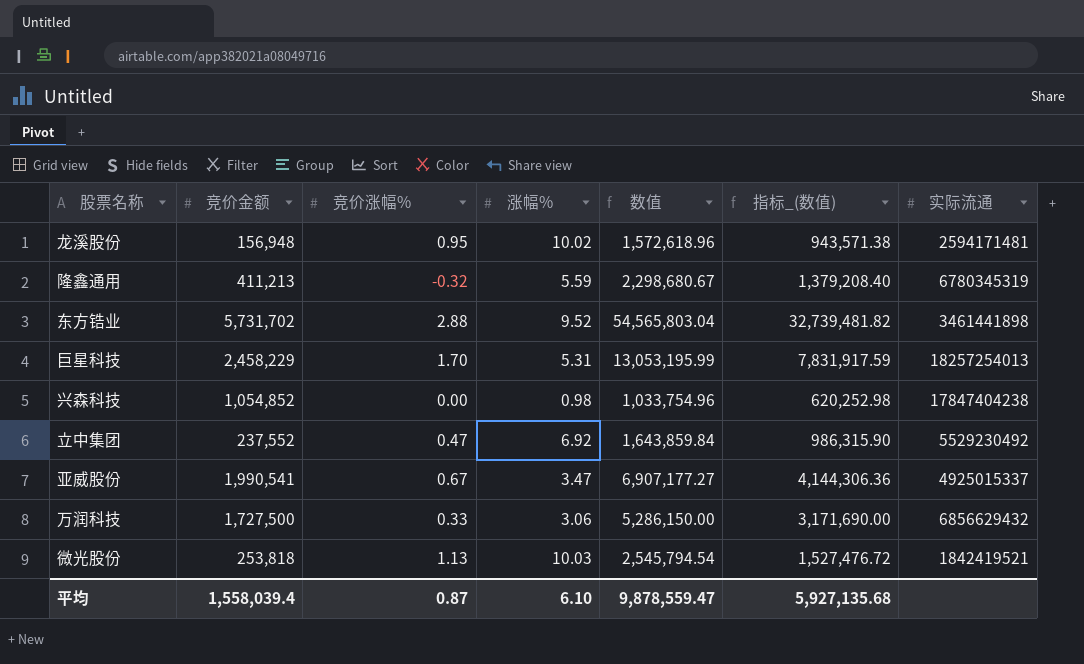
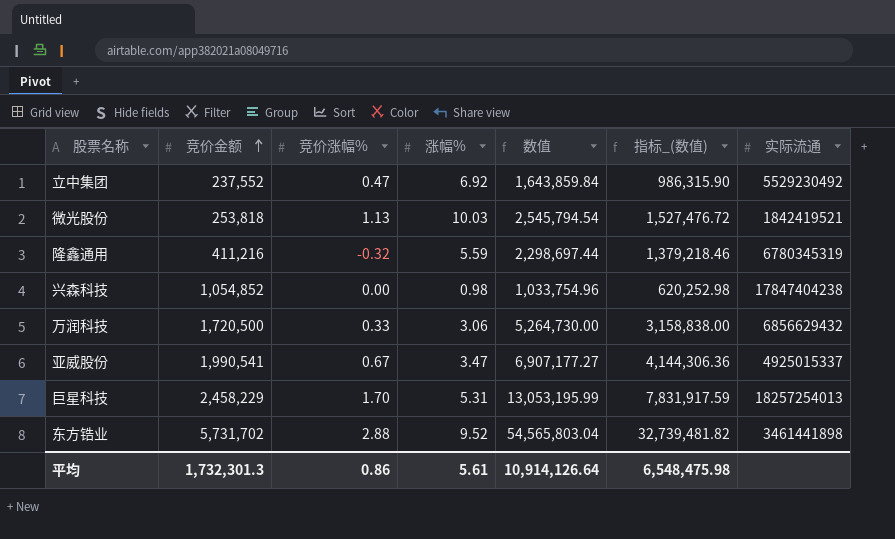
row order: none -> 竞价金额 ascending
row 龙溪股份: 156,948 | 0.95 | 10.02 | 1,572,618.96 | 943,571.38 | 2594171481 -> none
隆鑫通用 | 竞价金额: 411,213 -> 411,216
隆鑫通用 | 数值: 2,298,680.67 -> 2,298,697.44
隆鑫通用 | 指标_(数值): 1,379,208.40 -> 1,379,218.46
万润科技 | 竞价金额: 1,727,500 -> 1,720,500
万润科技 | 数值: 5,286,150.00 -> 5,264,730.00
万润科技 | 指标_(数值): 3,171,690.00 -> 3,158,838.00
平均 | 竞价金额: 1,558,039.4 -> 1,732,301.3
平均 | 竞价涨幅%: 0.87 -> 0.86
平均 | 涨幅%: 6.10 -> 5.61
平均 | 数值: 9,878,559.47 -> 10,914,126.64
平均 | 指标_(数值): 5,927,135.68 -> 6,548,475.98

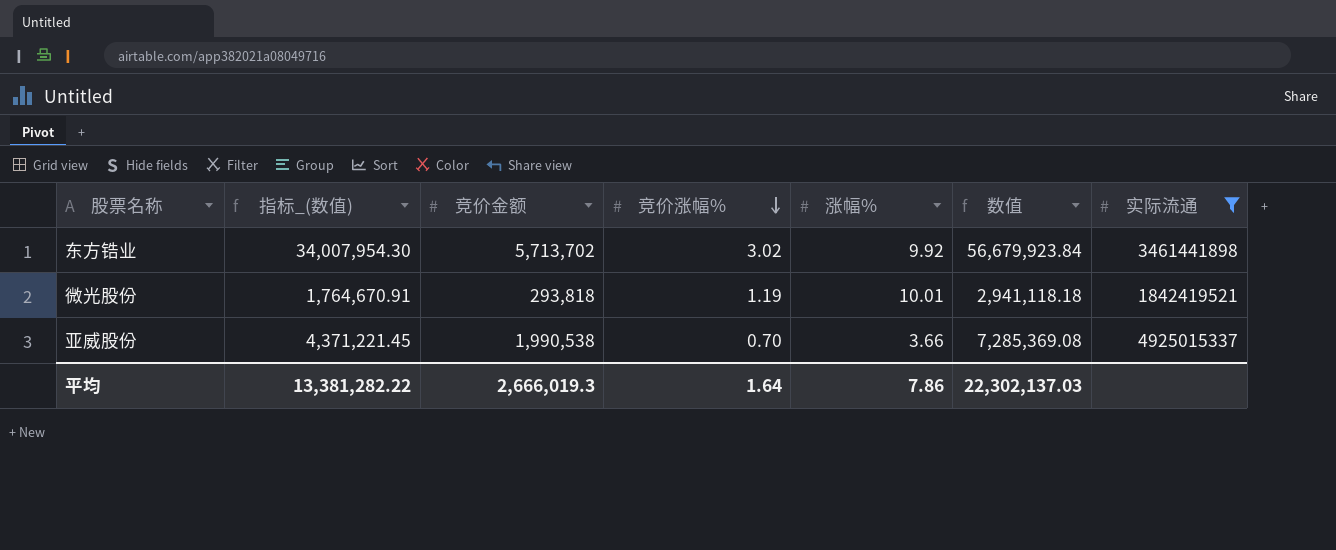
filter: none -> 实际流通 <= 4925015337
row order: 竞价金额 ascending -> 竞价涨幅% descending
column 指标_(数值) | position: 6 -> 2
东方锆业 | 指标_(数值): 32,739,481.82 -> 34,007,954.30
东方锆业 | 竞价金额: 5,731,702 -> 5,713,702
东方锆业 | 竞价涨幅%: 2.88 -> 3.02
东方锆业 | 涨幅%: 9.52 -> 9.92
东方锆业 | 数值: 54,565,803.04 -> 56,679,923.84
微光股份 | 指标_(数值): 1,527,476.72 -> 1,764,670.91
微光股份 | 竞价金额: 253,818 -> 293,818
微光股份 | 竞价涨幅%: 1.13 -> 1.19
微光股份 | 涨幅%: 10.03 -> 10.01
微光股份 | 数值: 2,545,794.54 -> 2,941,118.18
亚威股份 | 指标_(数值): 4,144,306.36 -> 4,371,221.45
亚威股份 | 竞价金额: 1,990,541 -> 1,990,538
亚威股份 | 竞价涨幅%: 0.67 -> 0.70
亚威股份 | 涨幅%: 3.47 -> 3.66
亚威股份 | 数值: 6,907,177.27 -> 7,285,369.08
平均 | 指标_(数值): 6,548,475.98 -> 13,381,282.22
平均 | 竞价金额: 1,732,301.3 -> 2,666,019.3
平均 | 竞价涨幅%: 0.86 -> 1.64
平均 | 涨幅%: 5.61 -> 7.86
平均 | 数值: 10,914,126.64 -> 22,302,137.03

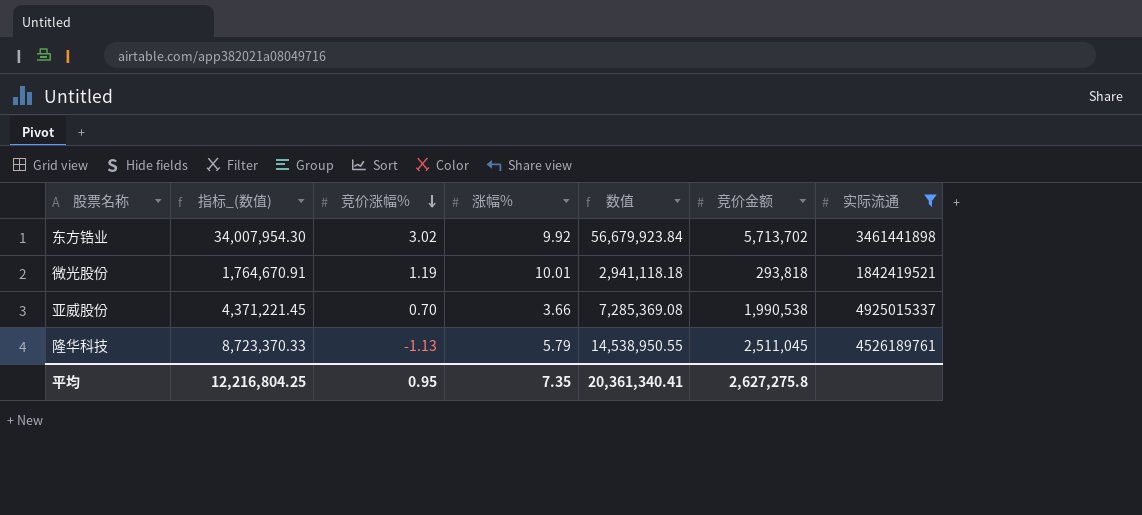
column 竞价金额 | position: 3 -> 6
row 隆华科技: none -> 8,723,370.33 | -1.13 | 5.79 | 14,538,950.55 | 2,511,045 | 4526189761
平均 | 指标_(数值): 13,381,282.22 -> 12,216,804.25
平均 | 竞价涨幅%: 1.64 -> 0.95
平均 | 涨幅%: 7.86 -> 7.35
平均 | 数值: 22,302,137.03 -> 20,361,340.41
平均 | 竞价金额: 2,666,019.3 -> 2,627,275.8

